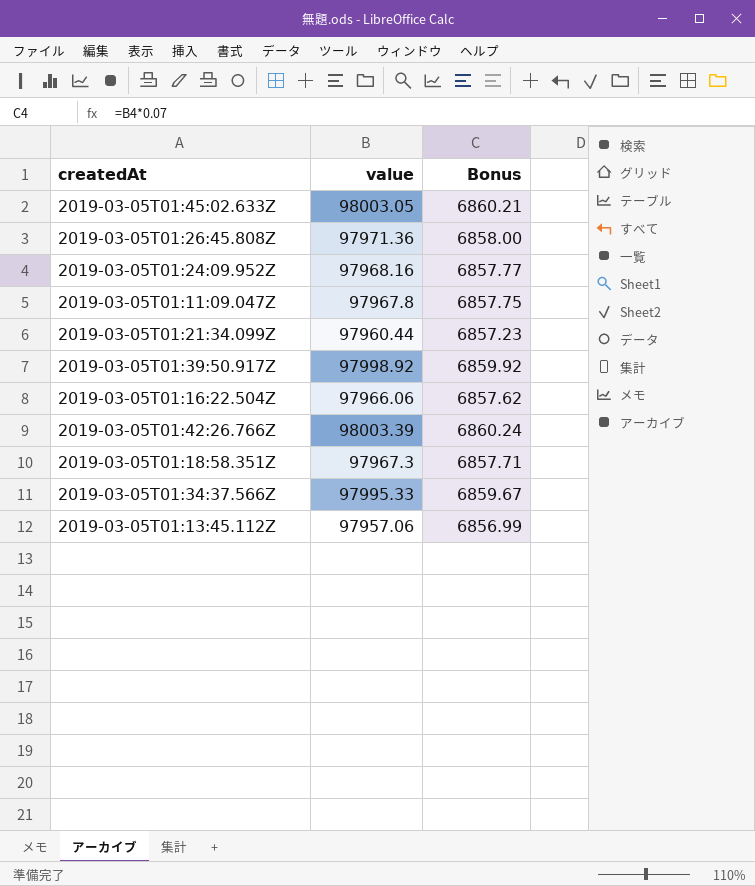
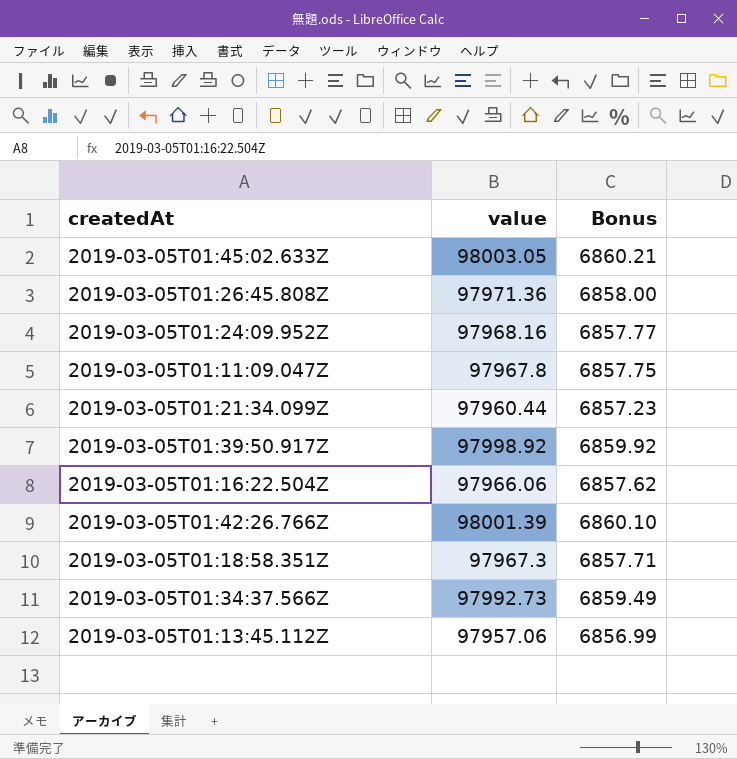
2019-03-05T01:42:26.766Z | value: 98003.39 -> 98001.39
2019-03-05T01:42:26.766Z | Bonus: 6860.24 -> 6860.10
2019-03-05T01:34:37.566Z | value: 97995.33 -> 97992.73
2019-03-05T01:34:37.566Z | Bonus: 6859.67 -> 6859.49

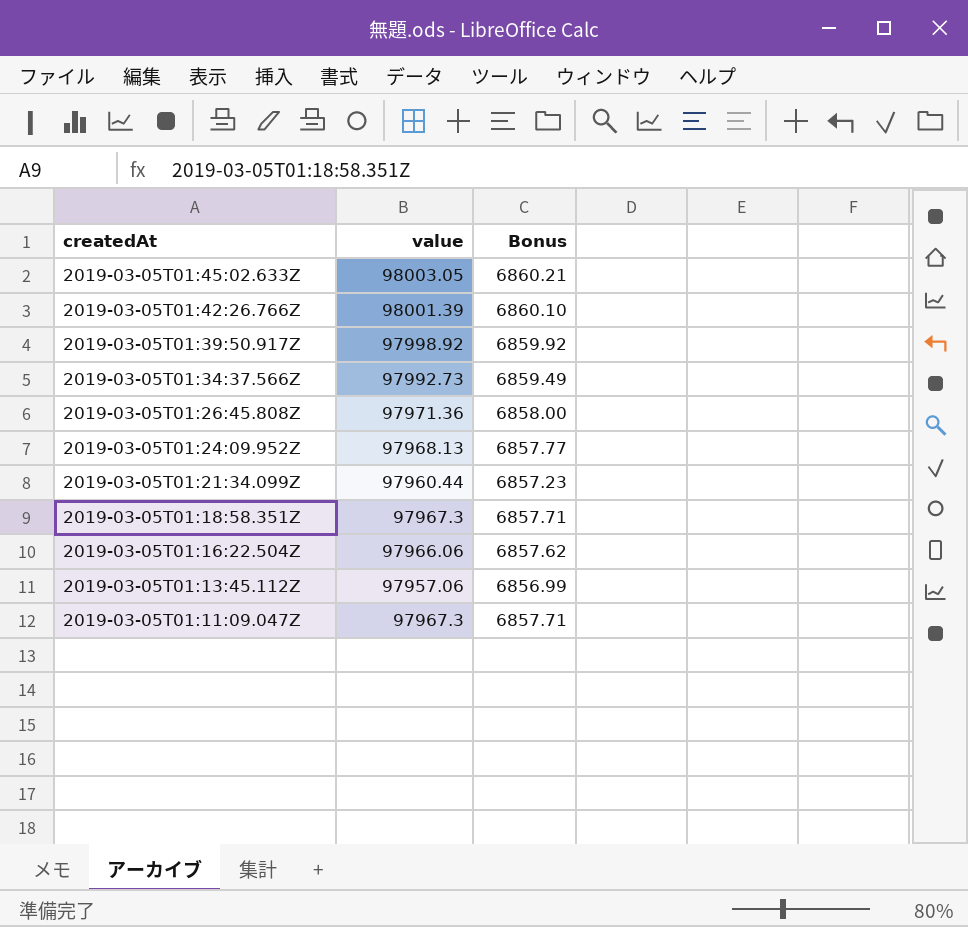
row order: none -> createdAt descending
2019-03-05T01:24:09.952Z | value: 97968.16 -> 97968.13
2019-03-05T01:11:09.047Z | value: 97967.8 -> 97967.3
2019-03-05T01:11:09.047Z | Bonus: 6857.75 -> 6857.71

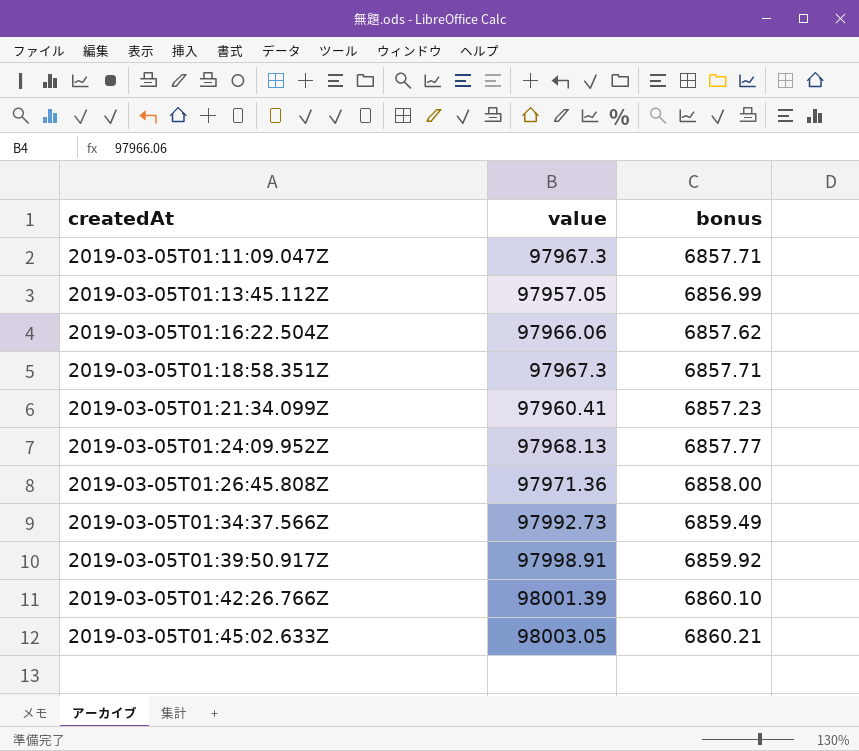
row order: createdAt descending -> createdAt ascending
column name: Bonus -> bonus
2019-03-05T01:13:45.112Z | value: 97957.06 -> 97957.05
2019-03-05T01:21:34.099Z | value: 97960.44 -> 97960.41
2019-03-05T01:39:50.917Z | value: 97998.92 -> 97998.91

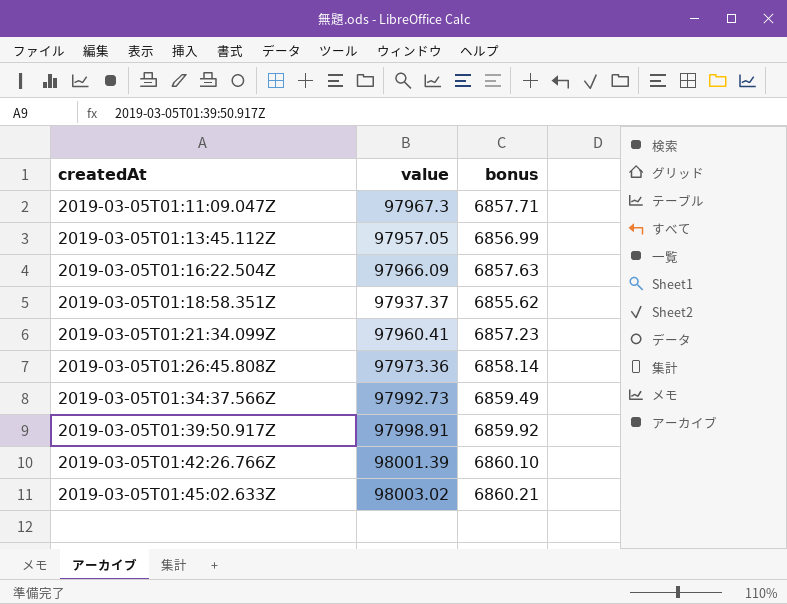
row 2019-03-05T01:24:09.952Z: 97968.13 | 6857.77 -> none
2019-03-05T01:16:22.504Z | value: 97966.06 -> 97966.09
2019-03-05T01:16:22.504Z | bonus: 6857.62 -> 6857.63
2019-03-05T01:18:58.351Z | value: 97967.3 -> 97937.37
2019-03-05T01:18:58.351Z | bonus: 6857.71 -> 6855.62
2019-03-05T01:26:45.808Z | value: 97971.36 -> 97973.36
2019-03-05T01:26:45.808Z | bonus: 6858.00 -> 6858.14
2019-03-05T01:45:02.633Z | value: 98003.05 -> 98003.02

